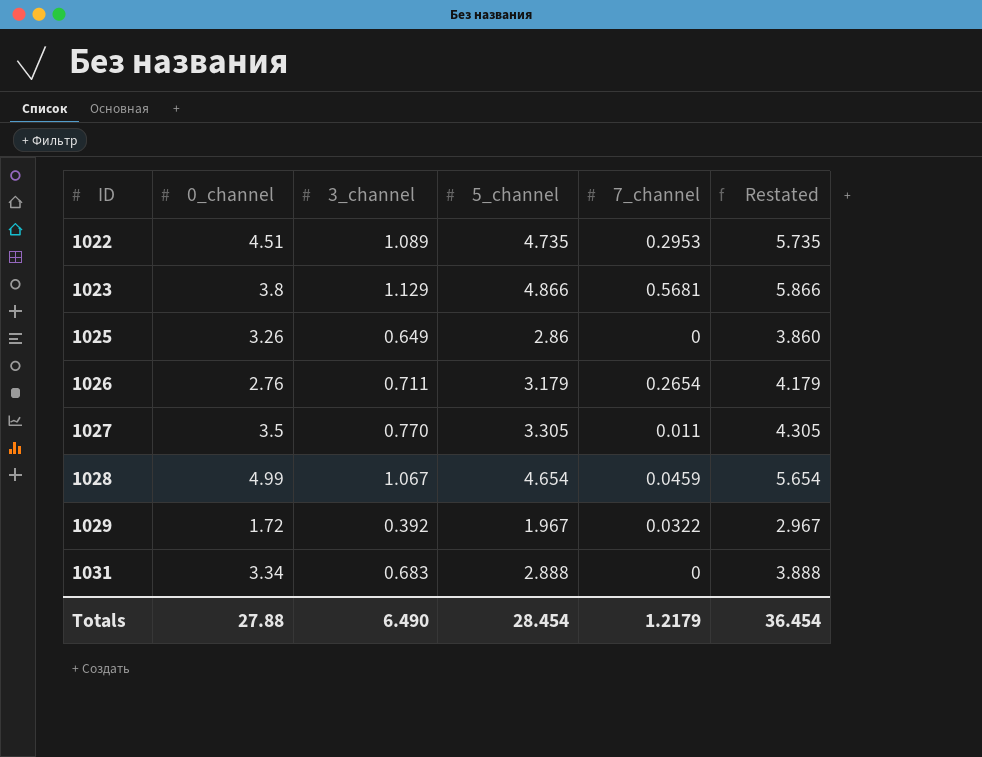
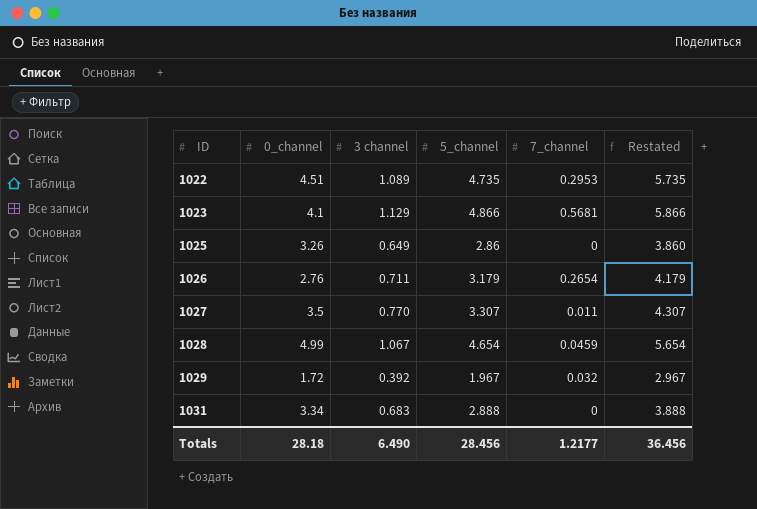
column name: 3_channel -> 3 channel
1023 | 0_channel: 3.8 -> 4.1
1027 | 5_channel: 3.305 -> 3.307
1027 | Restated: 4.305 -> 4.307
1029 | 7_channel: 0.0322 -> 0.032
Totals | 0_channel: 27.88 -> 28.18
Totals | 5_channel: 28.454 -> 28.456
Totals | 7_channel: 1.2179 -> 1.2177
Totals | Restated: 36.454 -> 36.456

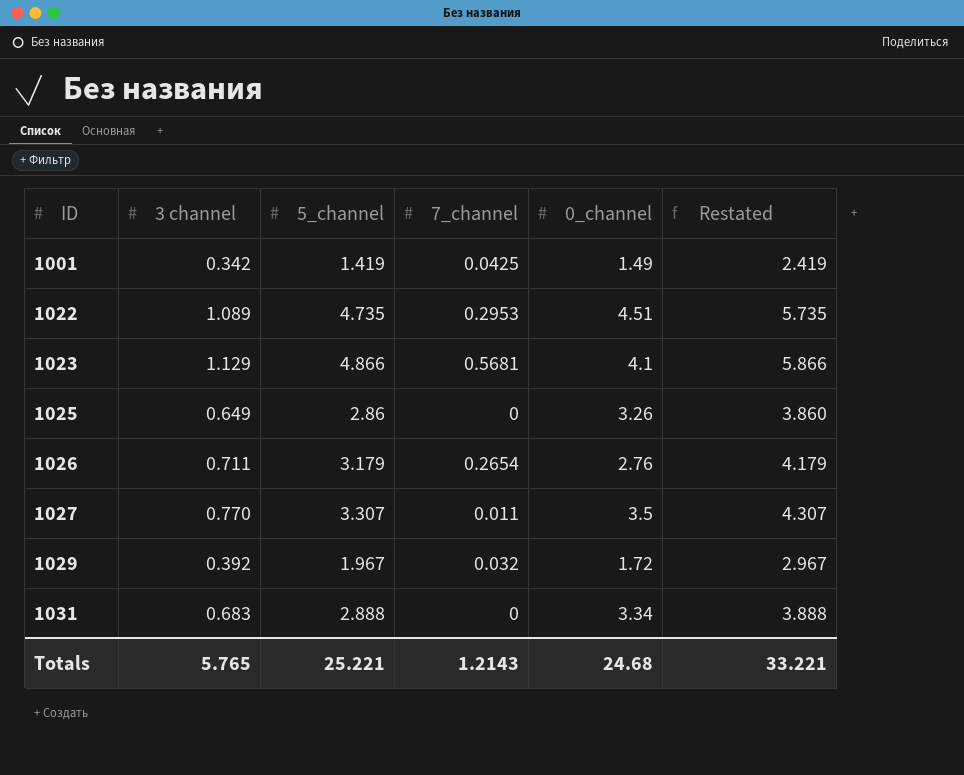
column 0_channel | position: 2 -> 5
row 1028: 4.99 | 1.067 | 4.654 | 0.0459 | 5.654 -> none
row 1001: none -> 0.342 | 1.419 | 0.0425 | 1.49 | 2.419
Totals | 3 channel: 6.490 -> 5.765
Totals | 5_channel: 28.456 -> 25.221
Totals | 7_channel: 1.2177 -> 1.2143
Totals | 0_channel: 28.18 -> 24.68
Totals | Restated: 36.456 -> 33.221

